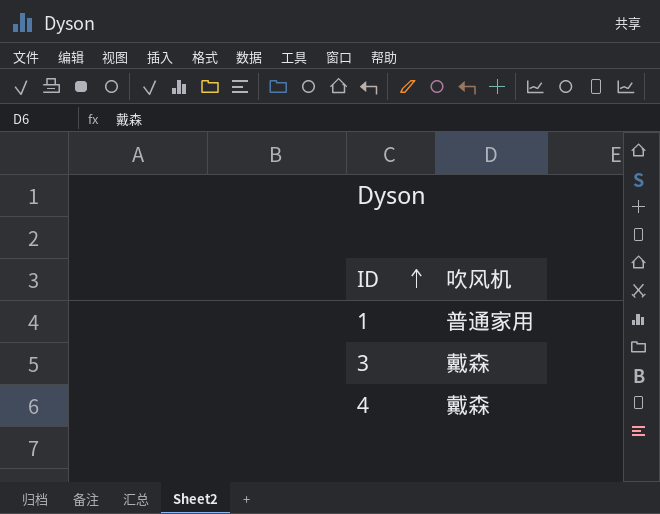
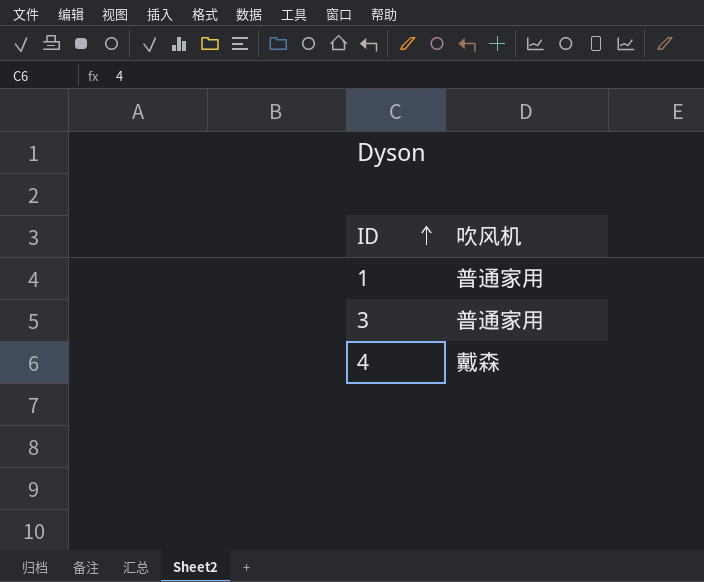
3 | 吹风机: 戴森 -> 普通家用

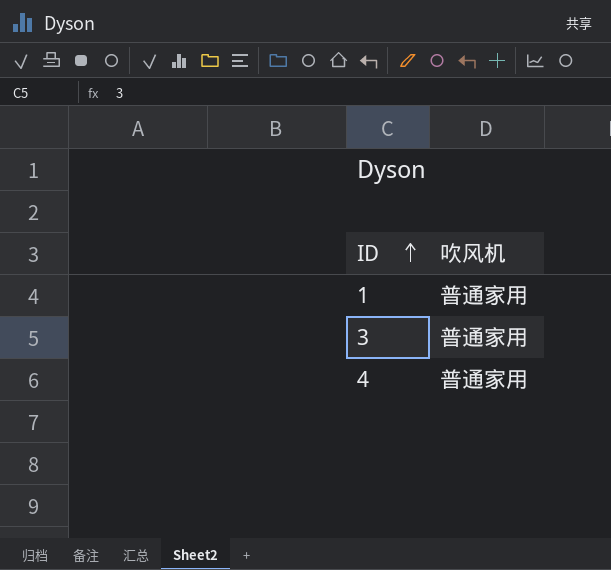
4 | 吹风机: 戴森 -> 普通家用

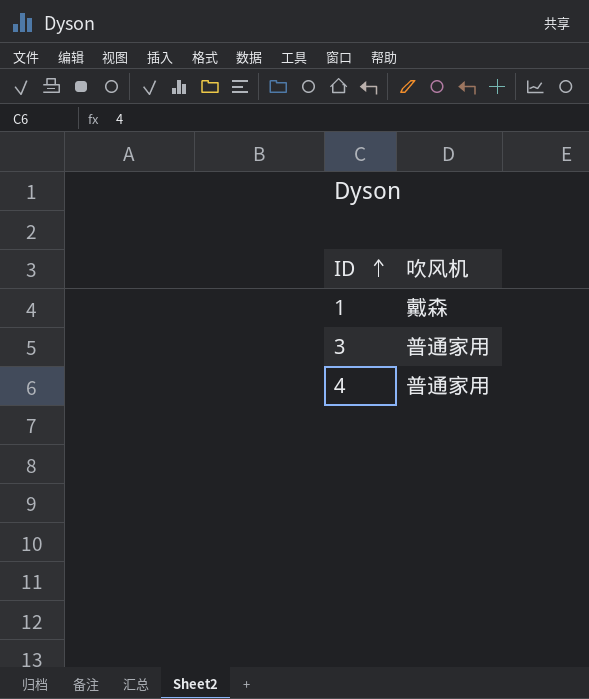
1 | 吹风机: 普通家用 -> 戴森

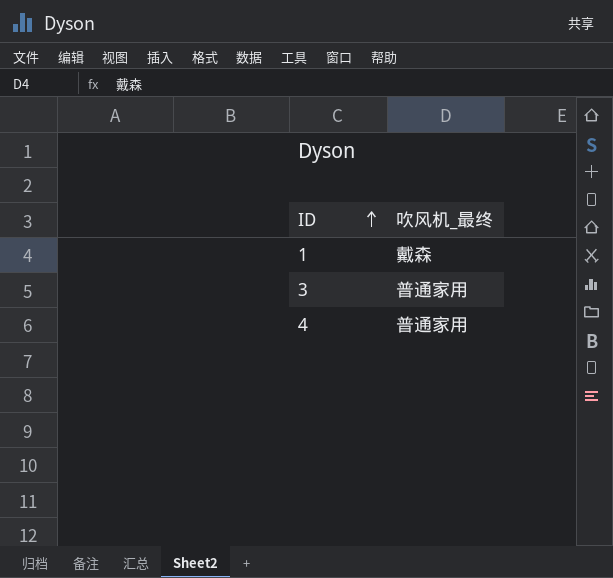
column name: 吹风机 -> 吹风机_最终

